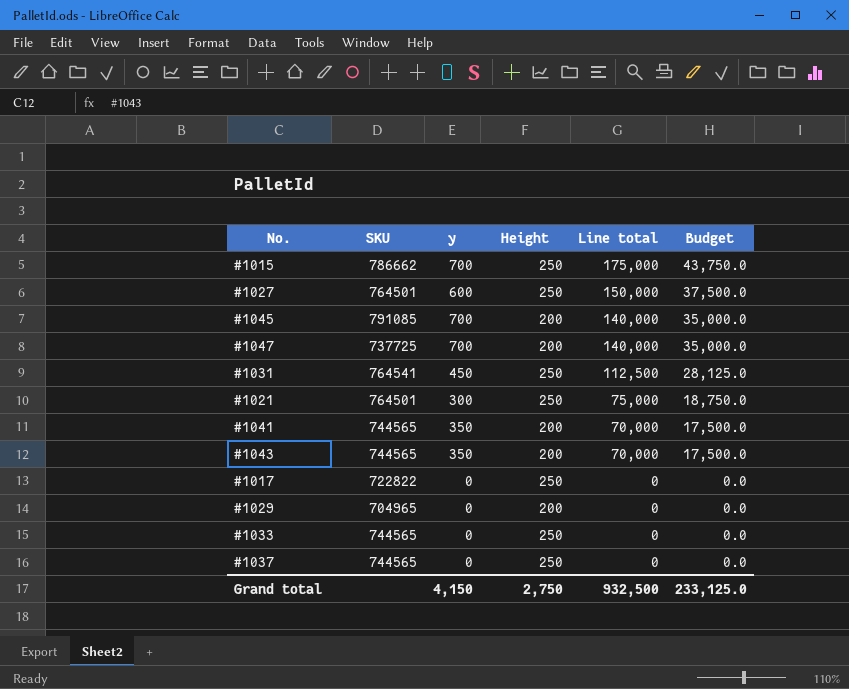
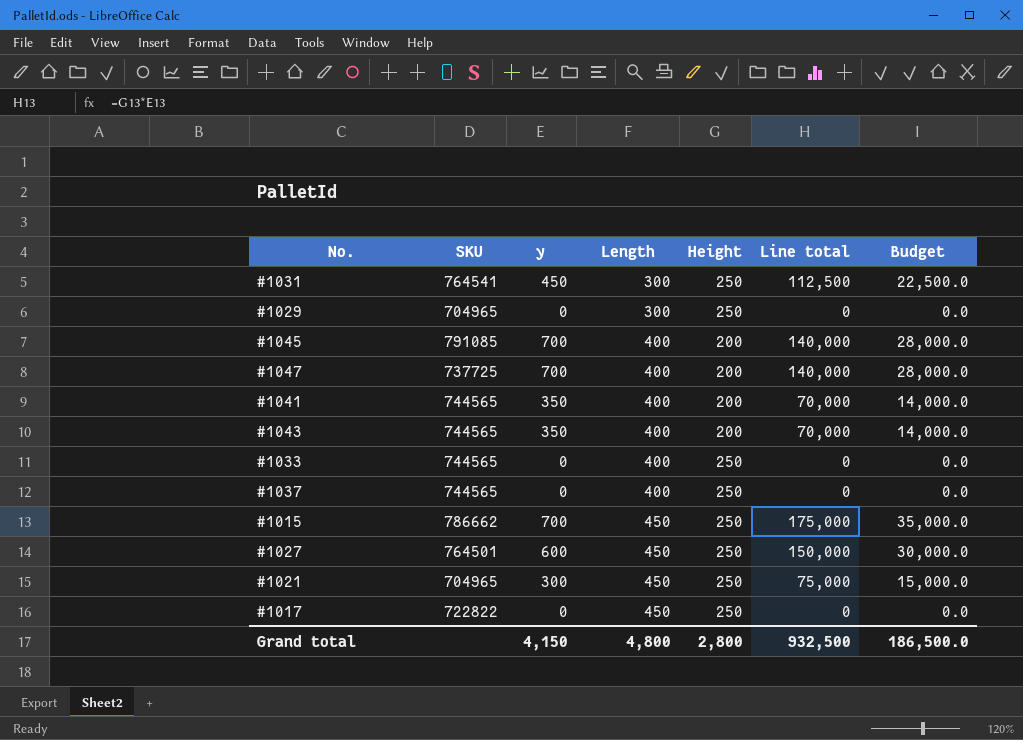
row order: Line total descending -> Length ascending
column Length | position: none -> 4
column Budget | formula: [Line total] * 0.25 -> [Line total] * 0.2
#1029 | Height: 200 -> 250
#1021 | SKU: 764501 -> 704965
Grand total | Height: 2,750 -> 2,800
Grand total | Budget: 233,125.0 -> 186,500.0

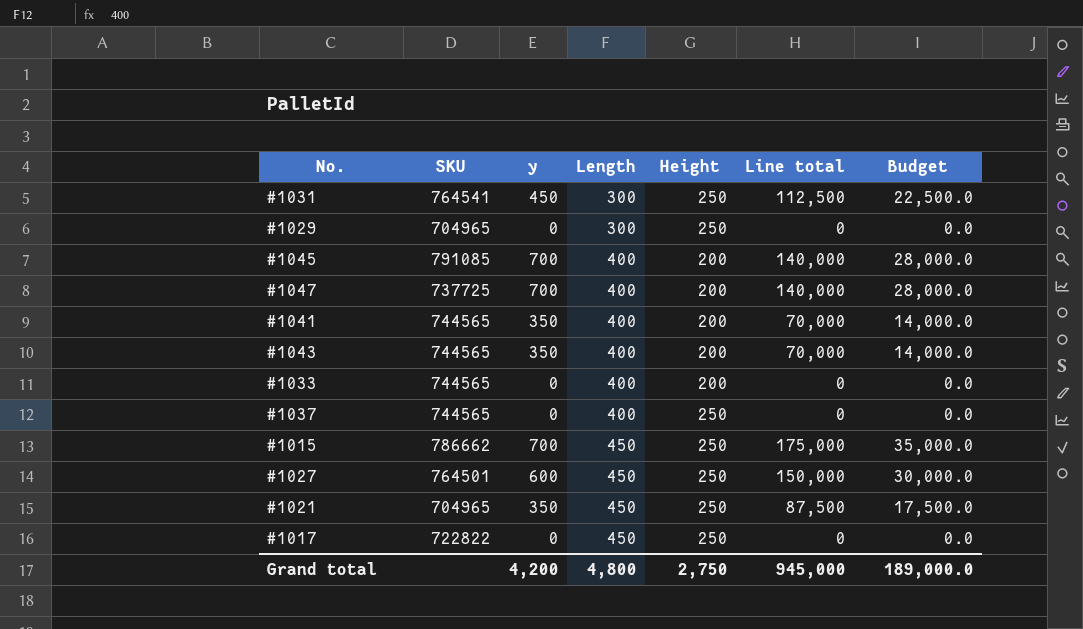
#1033 | Height: 250 -> 200
#1021 | y: 300 -> 350
#1021 | Line total: 75,000 -> 87,500
#1021 | Budget: 15,000.0 -> 17,500.0
Grand total | y: 4,150 -> 4,200
Grand total | Height: 2,800 -> 2,750
Grand total | Line total: 932,500 -> 945,000
Grand total | Budget: 186,500.0 -> 189,000.0

